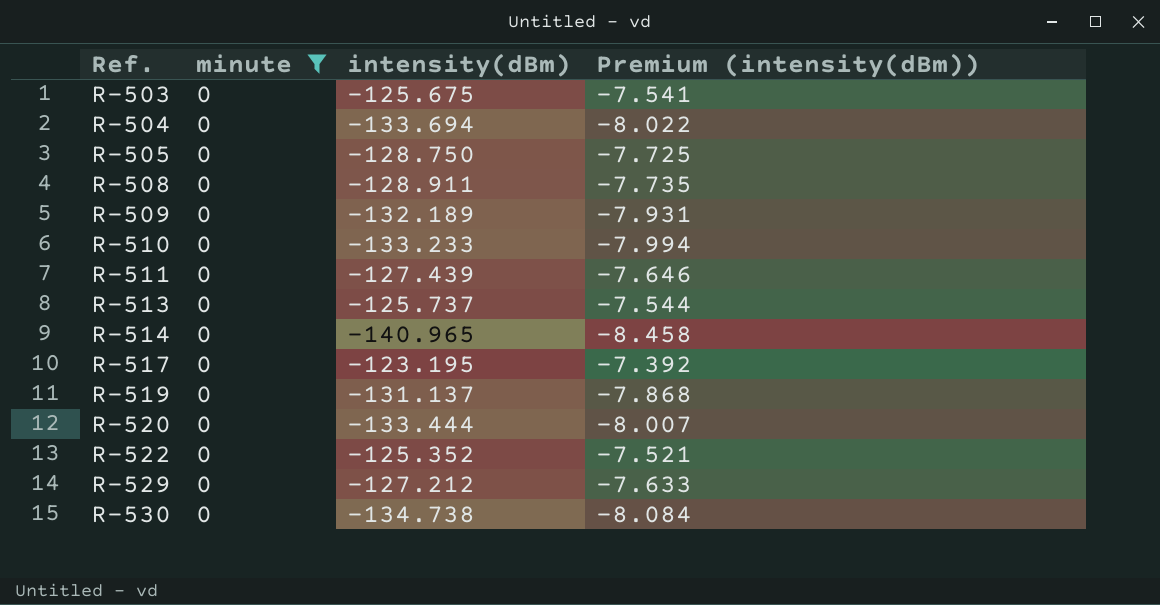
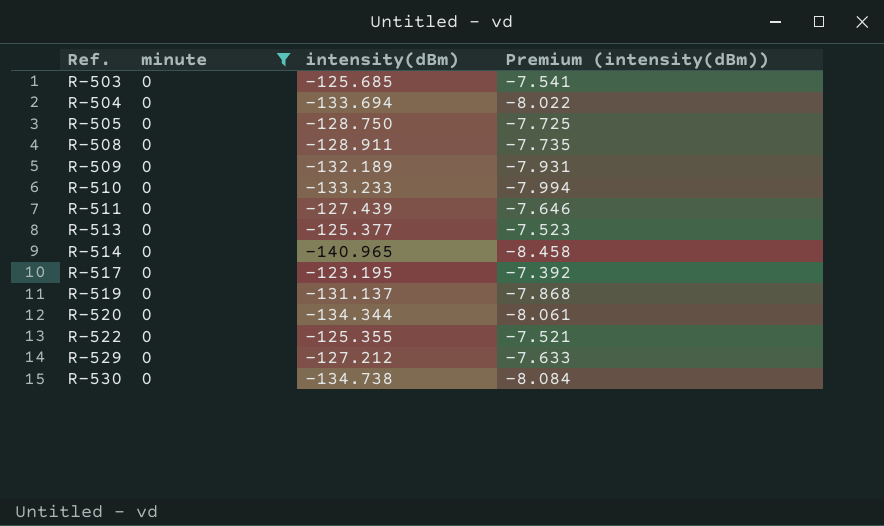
R-503 | intensity(dBm): -125.675 -> -125.685
R-513 | intensity(dBm): -125.737 -> -125.377
R-513 | Premium (intensity(dBm)): -7.544 -> -7.523
R-520 | intensity(dBm): -133.444 -> -134.344
R-520 | Premium (intensity(dBm)): -8.007 -> -8.061
R-522 | intensity(dBm): -125.352 -> -125.355

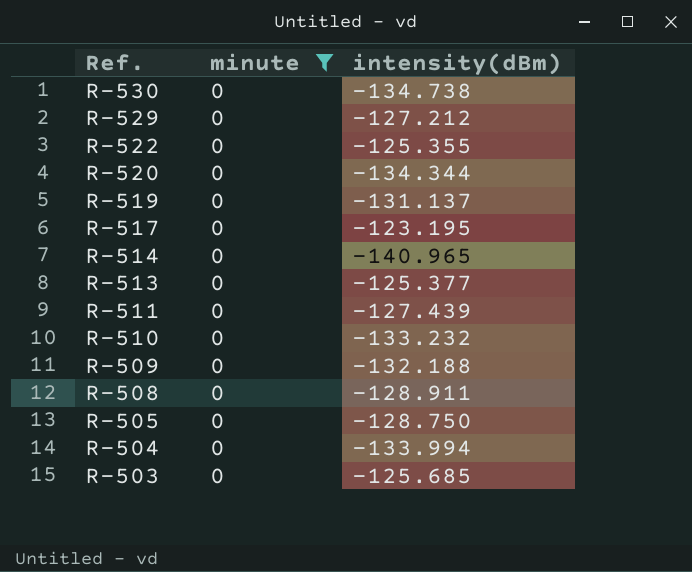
row order: Ref. ascending -> Ref. descending
column Premium (intensity(dBm)) | formula: [intensity(dBm)] * 0.06 -> none
R-510 | intensity(dBm): -133.233 -> -133.232
R-509 | intensity(dBm): -132.189 -> -132.188
R-504 | intensity(dBm): -133.694 -> -133.994

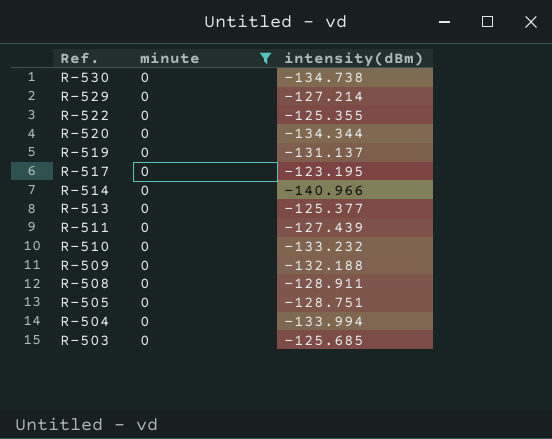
R-529 | intensity(dBm): -127.212 -> -127.214
R-514 | intensity(dBm): -140.965 -> -140.966
R-505 | intensity(dBm): -128.750 -> -128.751

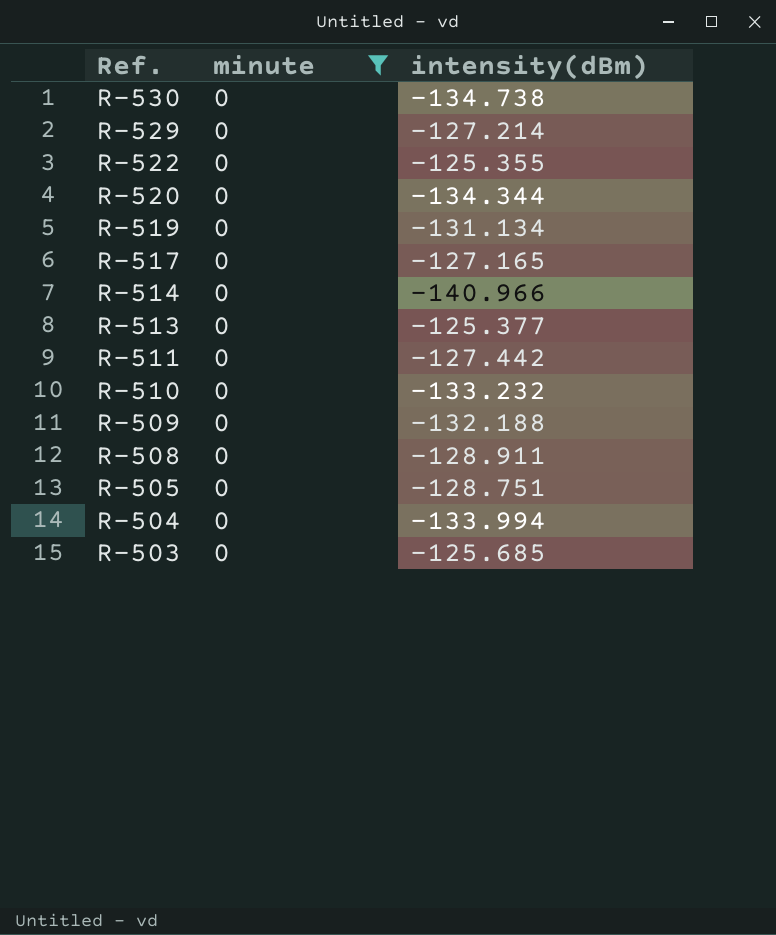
R-519 | intensity(dBm): -131.137 -> -131.134
R-517 | intensity(dBm): -123.195 -> -127.165
R-511 | intensity(dBm): -127.439 -> -127.442

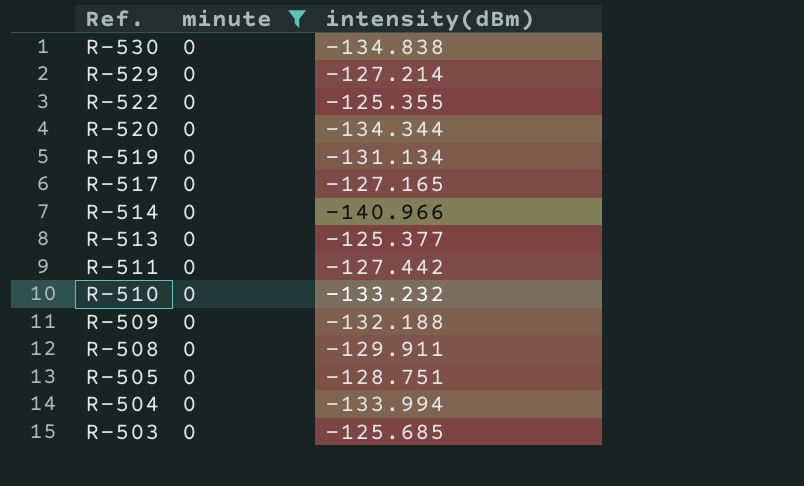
R-530 | intensity(dBm): -134.738 -> -134.838
R-508 | intensity(dBm): -128.911 -> -129.911

